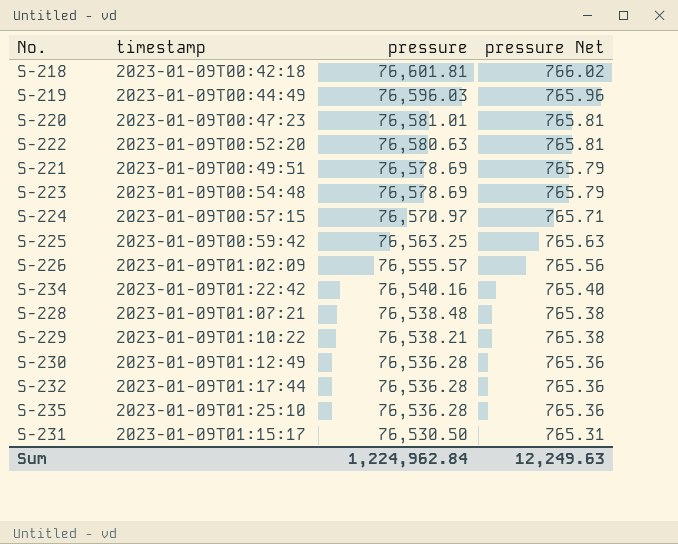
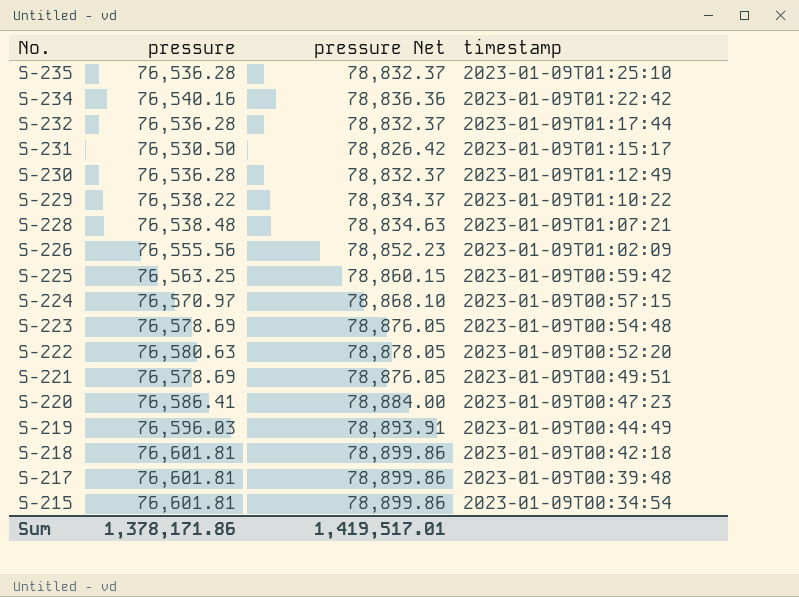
row order: pressure descending -> No. descending
column pressure Net | formula: [pressure] * 0.01 -> [pressure] * 1.03
column timestamp | position: 2 -> 4
S-229 | pressure: 76,538.21 -> 76,538.22
S-226 | pressure: 76,555.57 -> 76,555.56
S-220 | pressure: 76,581.01 -> 76,586.41
row S-217: none -> 76,601.81 | 78,899.86 | 2023-01-09T00:39:48
row S-215: none -> 76,601.81 | 78,899.86 | 2023-01-09T00:34:54
Sum | pressure: 1,224,962.84 -> 1,378,171.86
Sum | pressure Net: 12,249.63 -> 1,419,517.01

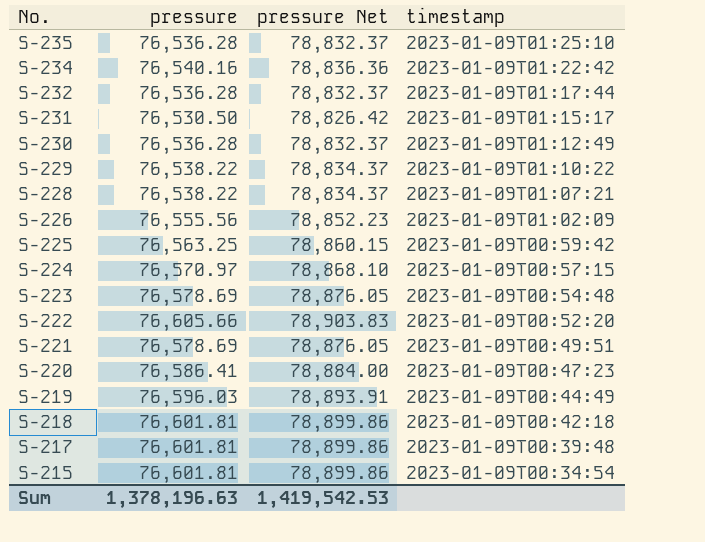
S-228 | pressure: 76,538.48 -> 76,538.22
S-228 | pressure Net: 78,834.63 -> 78,834.37
S-222 | pressure: 76,580.63 -> 76,605.66
S-222 | pressure Net: 78,878.05 -> 78,903.83
Sum | pressure: 1,378,171.86 -> 1,378,196.63
Sum | pressure Net: 1,419,517.01 -> 1,419,542.53

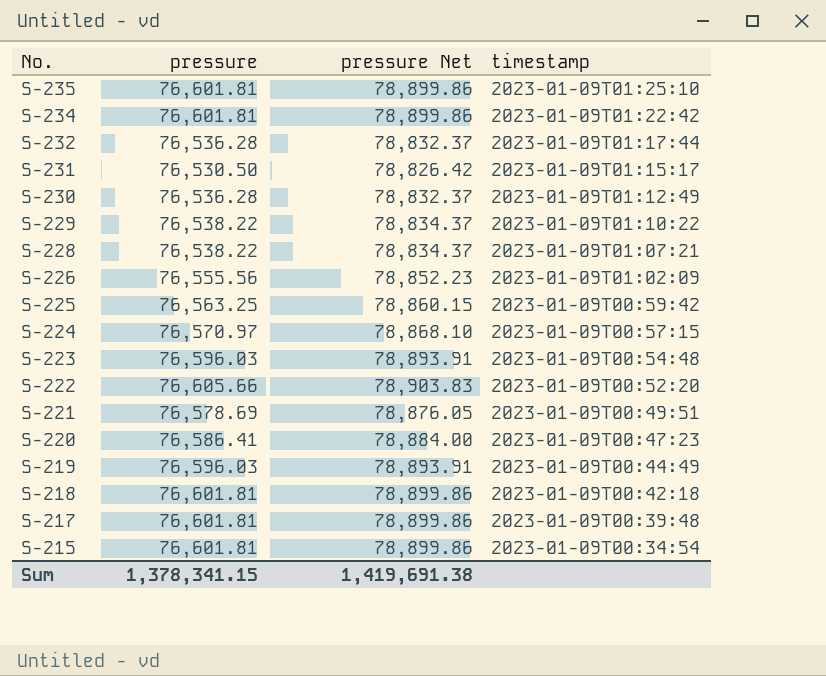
S-235 | pressure: 76,536.28 -> 76,601.81
S-235 | pressure Net: 78,832.37 -> 78,899.86
S-234 | pressure: 76,540.16 -> 76,601.81
S-234 | pressure Net: 78,836.36 -> 78,899.86
S-223 | pressure: 76,578.69 -> 76,596.03
S-223 | pressure Net: 78,876.05 -> 78,893.91
Sum | pressure: 1,378,196.63 -> 1,378,341.15
Sum | pressure Net: 1,419,542.53 -> 1,419,691.38

